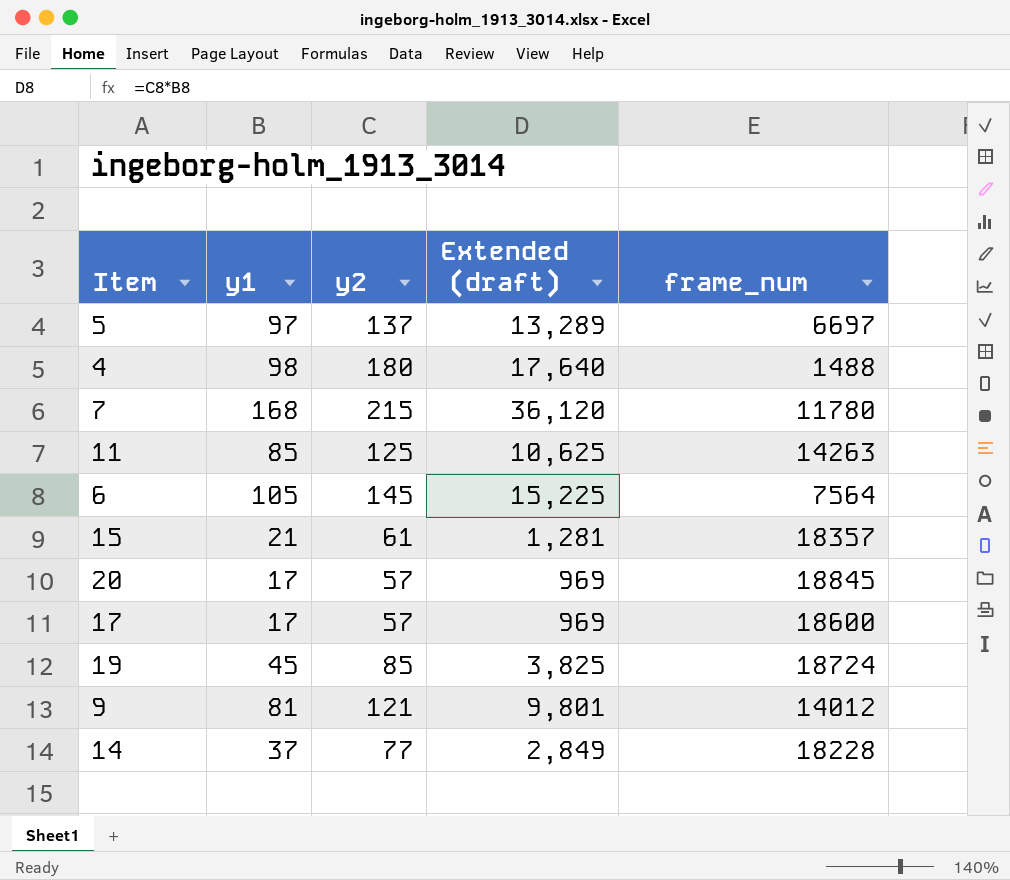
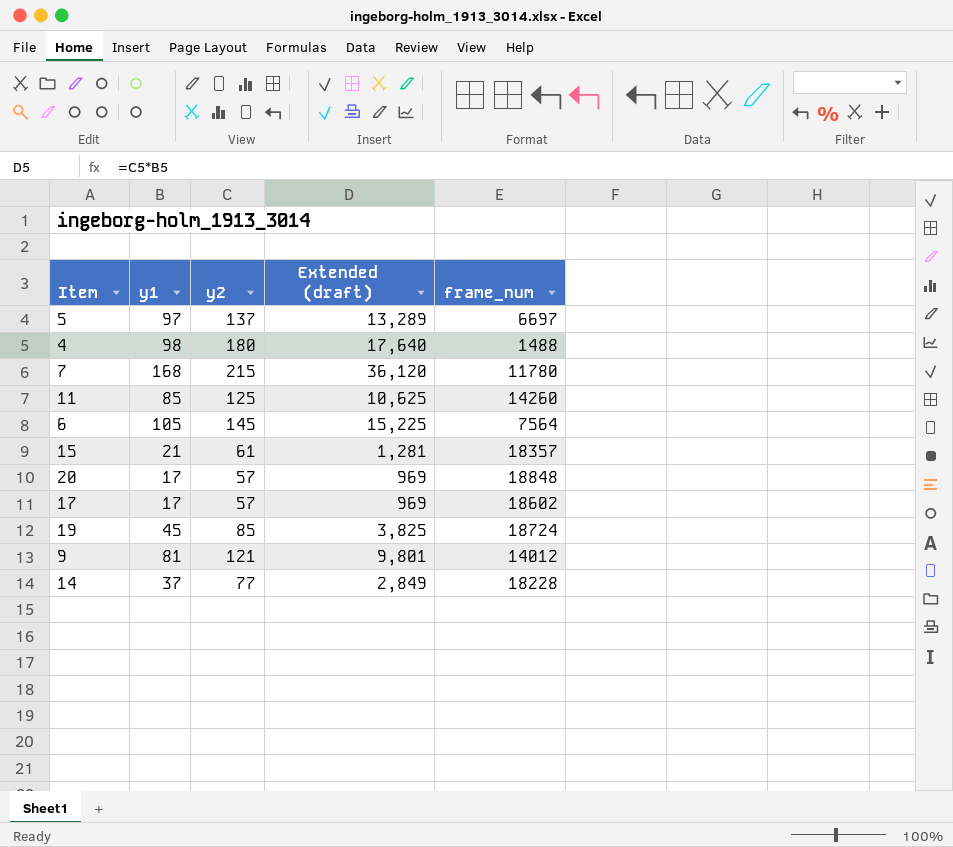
11 | frame_num: 14263 -> 14260
20 | frame_num: 18845 -> 18848
17 | frame_num: 18600 -> 18602

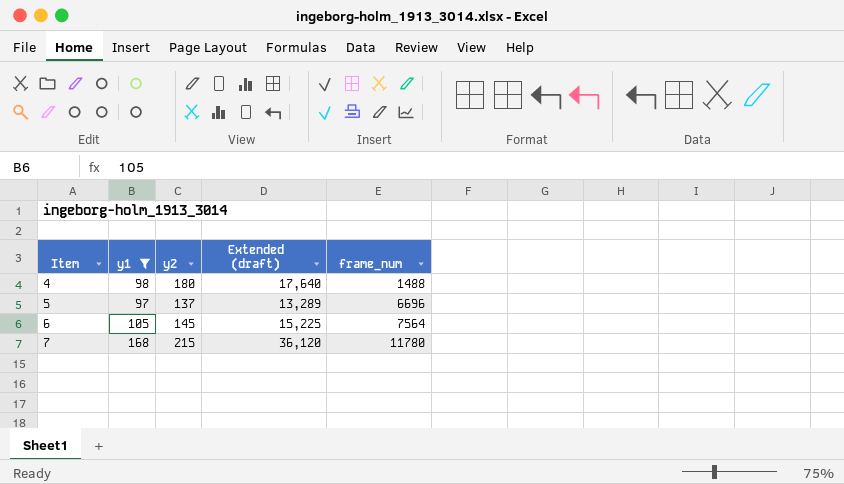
filter: none -> y1 >= 97
row order: none -> Item ascending
5 | frame_num: 6697 -> 6696

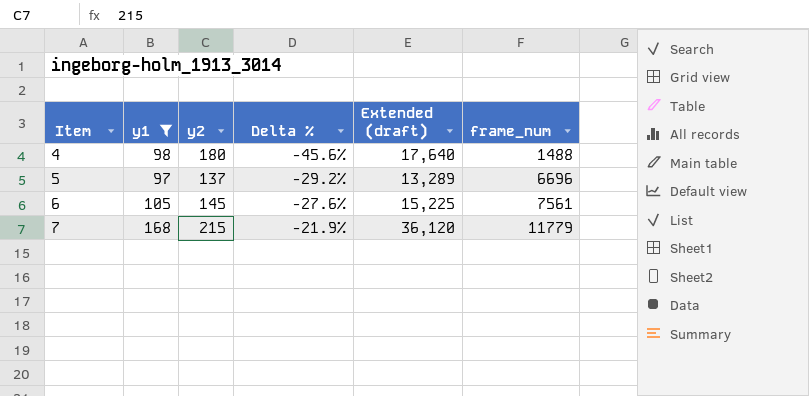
column Delta % | formula: none -> ([y1] - [y2]) / [y2]
6 | frame_num: 7564 -> 7561
7 | frame_num: 11780 -> 11779

